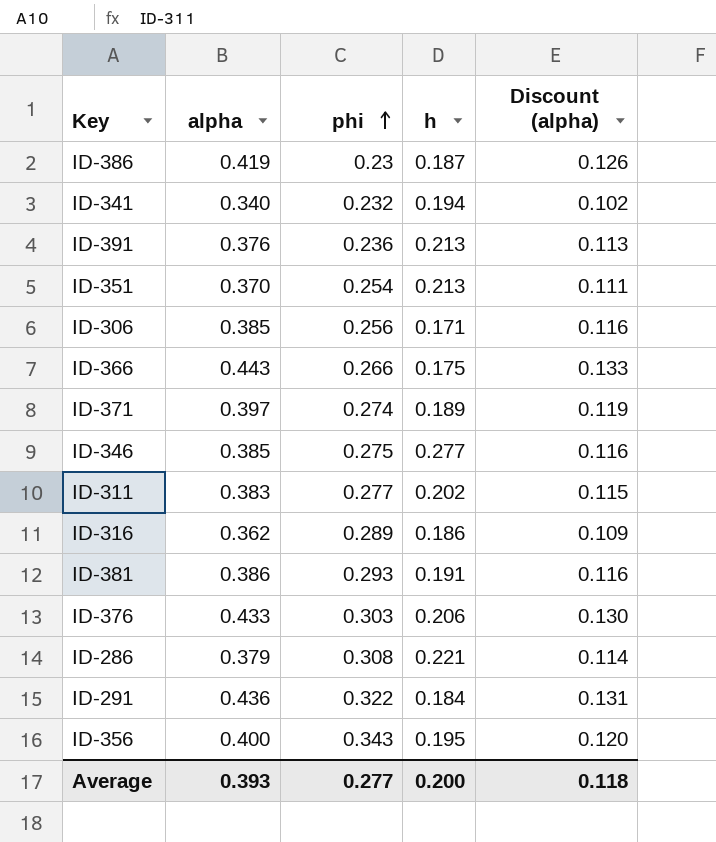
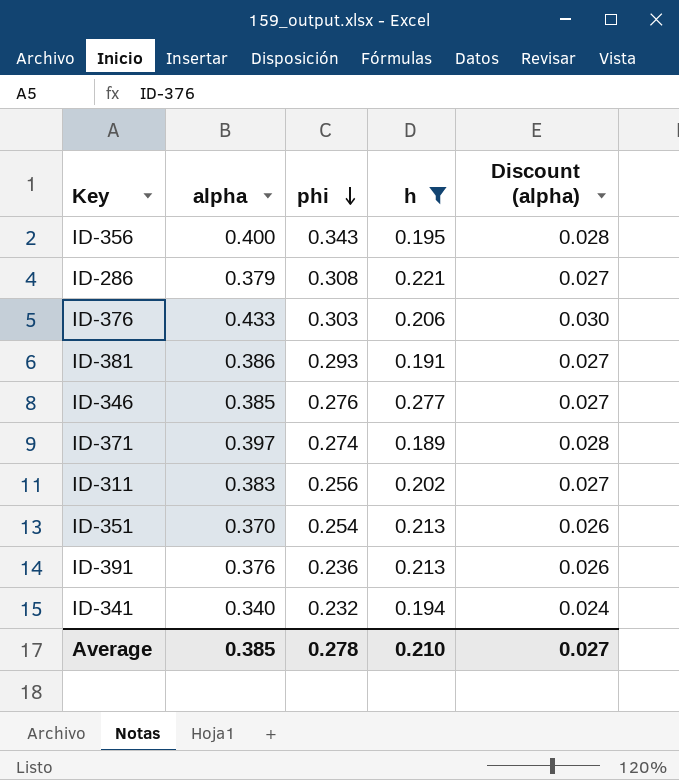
filter: none -> h >= 0.189
row order: phi ascending -> phi descending
column Discount (alpha) | formula: [alpha] * 0.3 -> [alpha] * 0.07
ID-346 | phi: 0.275 -> 0.276
ID-311 | phi: 0.277 -> 0.256
Average | alpha: 0.393 -> 0.385
Average | phi: 0.277 -> 0.278
Average | h: 0.200 -> 0.210
Average | Discount (alpha): 0.118 -> 0.027

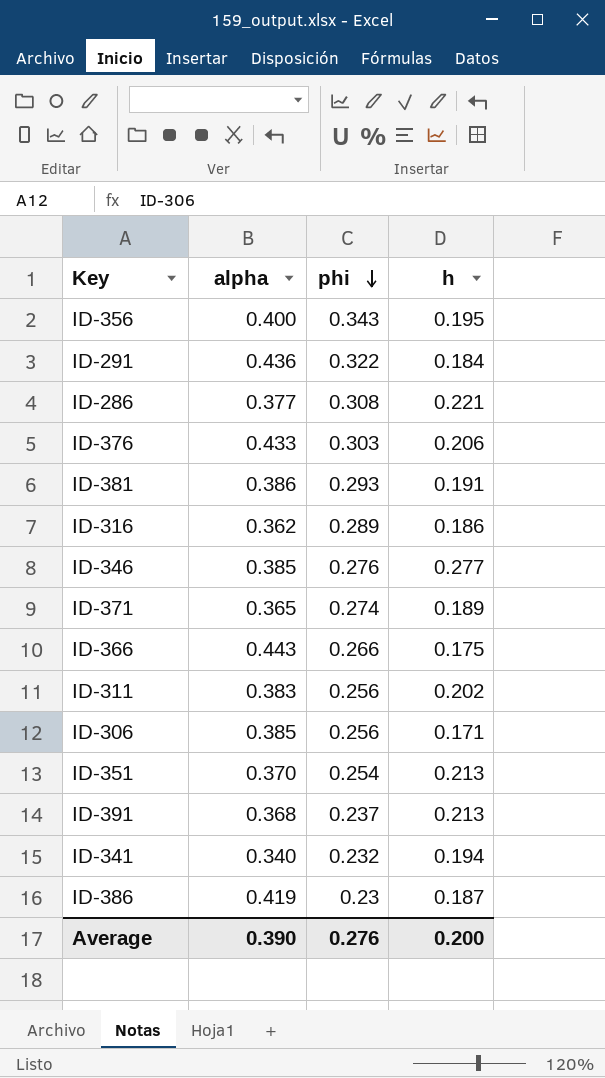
filter: h >= 0.189 -> none
column Discount (alpha) | formula: [alpha] * 0.07 -> none
ID-286 | alpha: 0.379 -> 0.377
ID-371 | alpha: 0.397 -> 0.365
ID-391 | alpha: 0.376 -> 0.368
ID-391 | phi: 0.236 -> 0.237
Average | alpha: 0.385 -> 0.390
Average | phi: 0.278 -> 0.276
Average | h: 0.210 -> 0.200

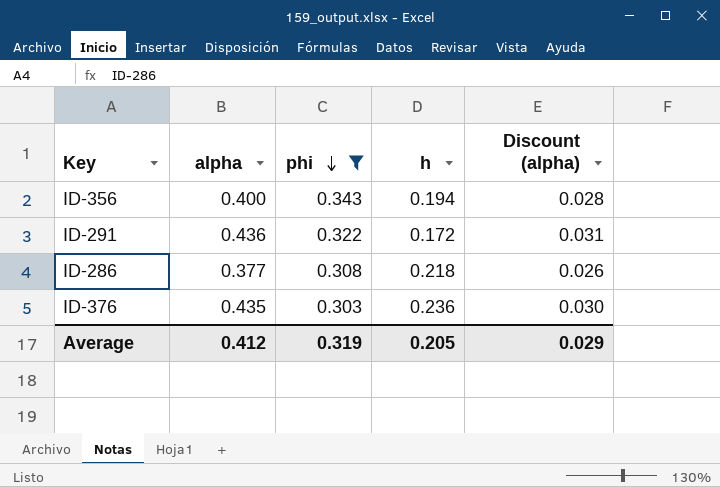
filter: none -> phi >= 0.303
column Discount (alpha) | formula: none -> [alpha] * 0.07
ID-356 | h: 0.195 -> 0.194
ID-291 | h: 0.184 -> 0.172
ID-286 | h: 0.221 -> 0.218
ID-376 | alpha: 0.433 -> 0.435
ID-376 | h: 0.206 -> 0.236
Average | alpha: 0.390 -> 0.412
Average | phi: 0.276 -> 0.319
Average | h: 0.200 -> 0.205

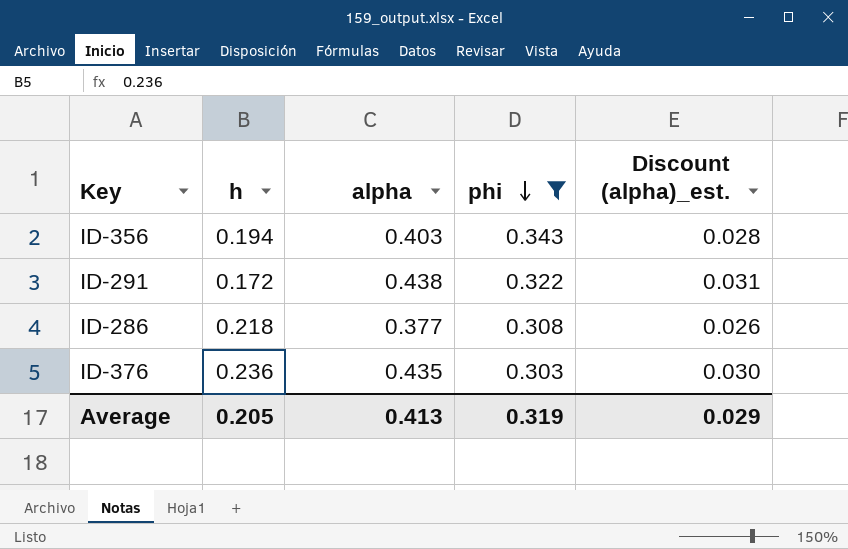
column h | position: 4 -> 2
column name: Discount (alpha) -> Discount (alpha)_est.
ID-356 | alpha: 0.400 -> 0.403
ID-291 | alpha: 0.436 -> 0.438
Average | alpha: 0.412 -> 0.413

